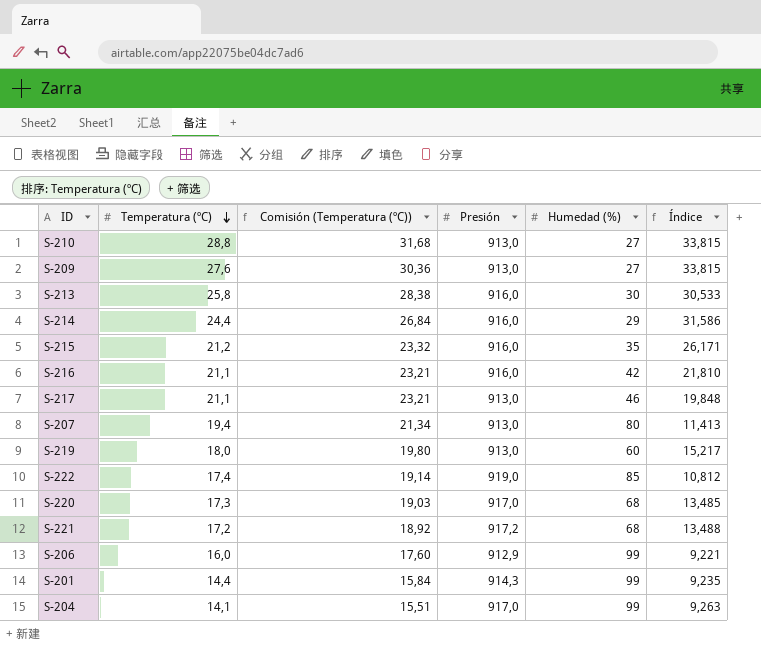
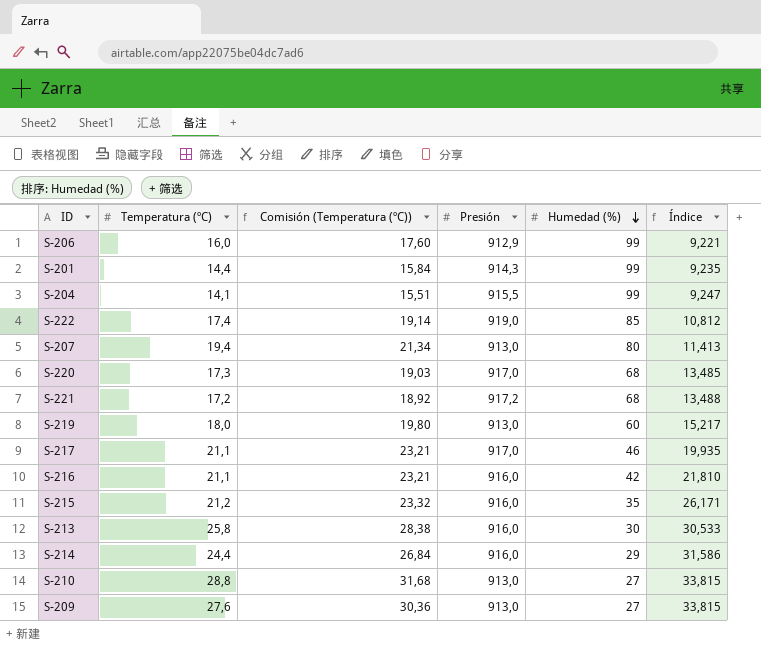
row order: Temperatura (ºC) descending -> Humedad (%) descending
S-204 | Presión: 917,0 -> 915,5
S-204 | Índice: 9,263 -> 9,247
S-217 | Presión: 913,0 -> 917,0
S-217 | Índice: 19,848 -> 19,935

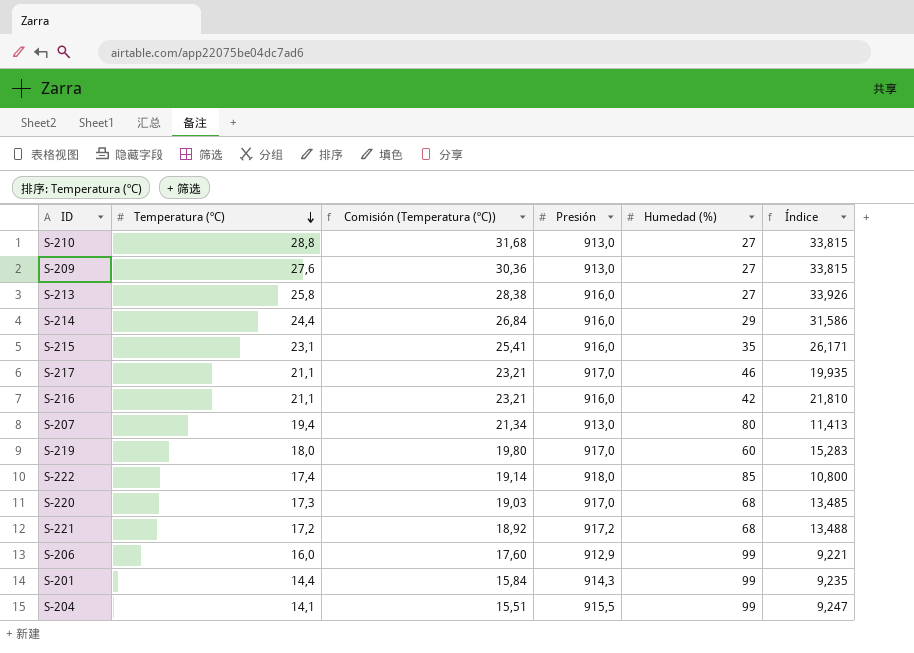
row order: Humedad (%) descending -> Temperatura (ºC) descending
S-213 | Humedad (%): 30 -> 27
S-213 | Índice: 30,533 -> 33,926
S-215 | Temperatura (ºC): 21,2 -> 23,1
S-215 | Comisión (Temperatura (ºC)): 23,32 -> 25,41
S-219 | Presión: 913,0 -> 917,0
S-219 | Índice: 15,217 -> 15,283
S-222 | Presión: 919,0 -> 918,0
S-222 | Índice: 10,812 -> 10,800

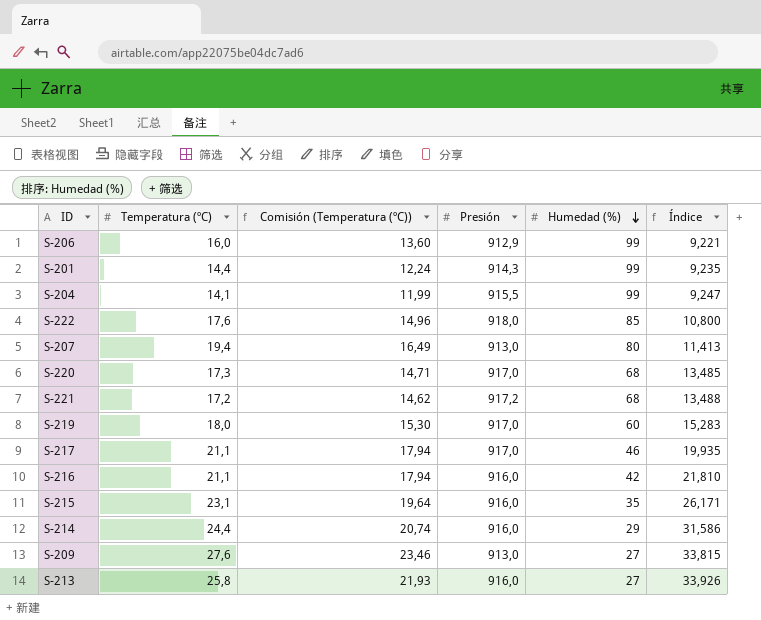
row order: Temperatura (ºC) descending -> Humedad (%) descending
column Comisión (Temperatura (ºC)) | formula: [Temperatura (ºC)] * 1,1 -> [Temperatura (ºC)] * 0,85
row S-210: 28,8 | 31,68 | 913,0 | 27 | 33,815 -> none
S-222 | Temperatura (ºC): 17,4 -> 17,6

